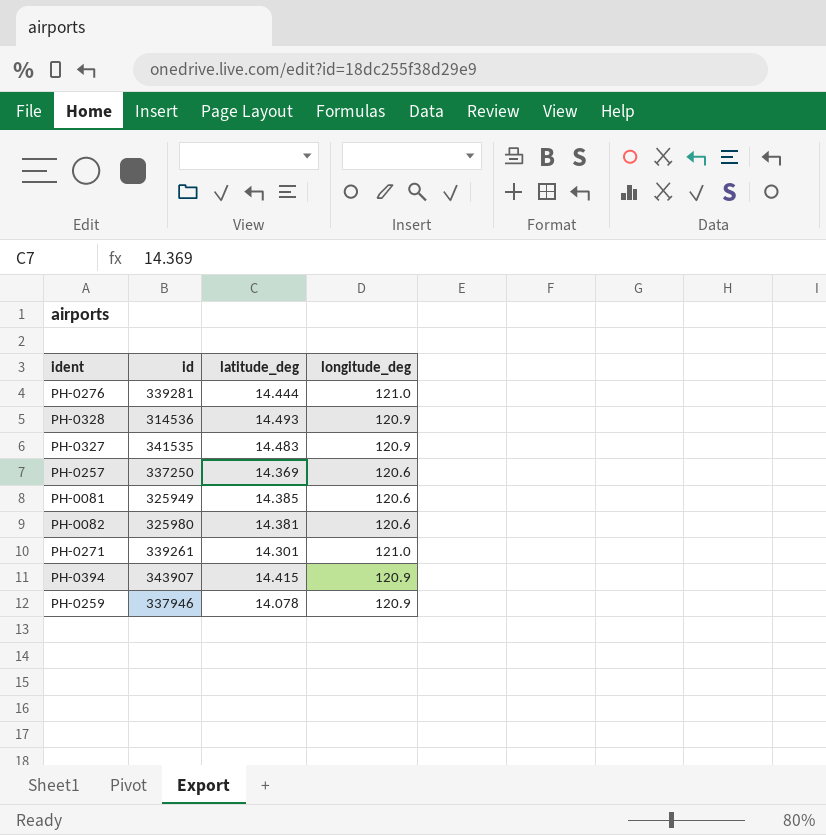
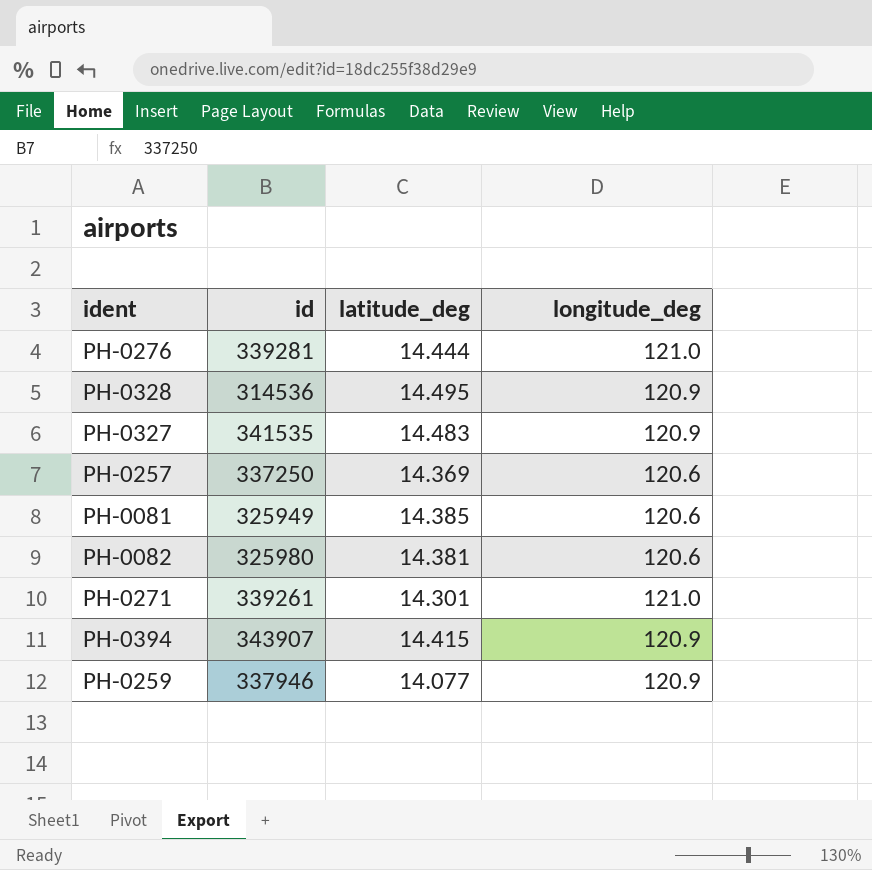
PH-0328 | latitude_deg: 14.493 -> 14.495
PH-0259 | latitude_deg: 14.078 -> 14.077

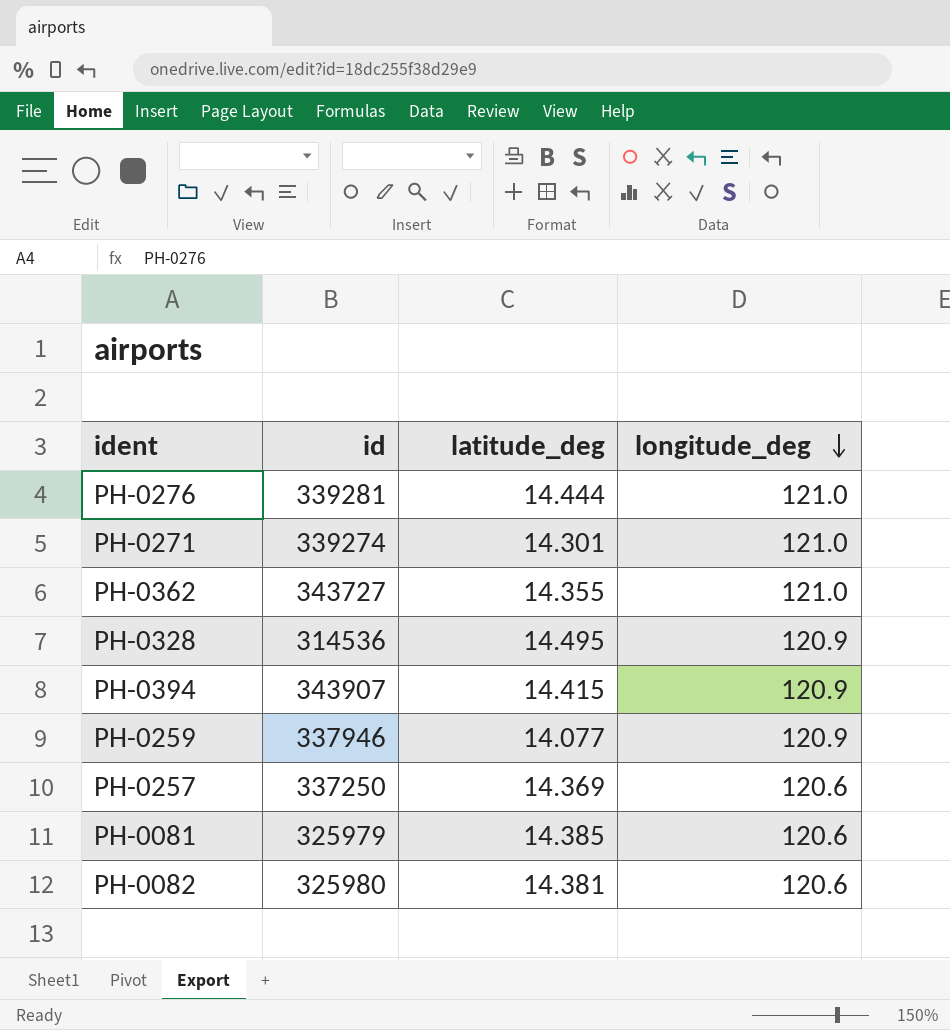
row order: none -> longitude_deg descending
row PH-0327: 341535 | 14.483 | 120.9 -> none
PH-0271 | id: 339261 -> 339274
row PH-0362: none -> 343727 | 14.355 | 121.0
PH-0081 | id: 325949 -> 325979

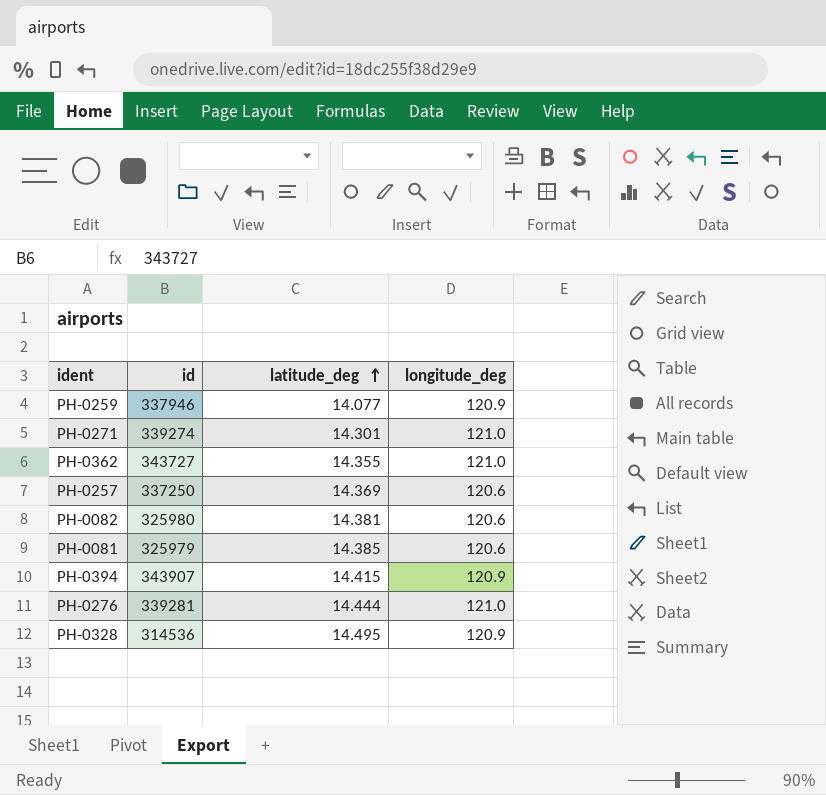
row order: longitude_deg descending -> latitude_deg ascending

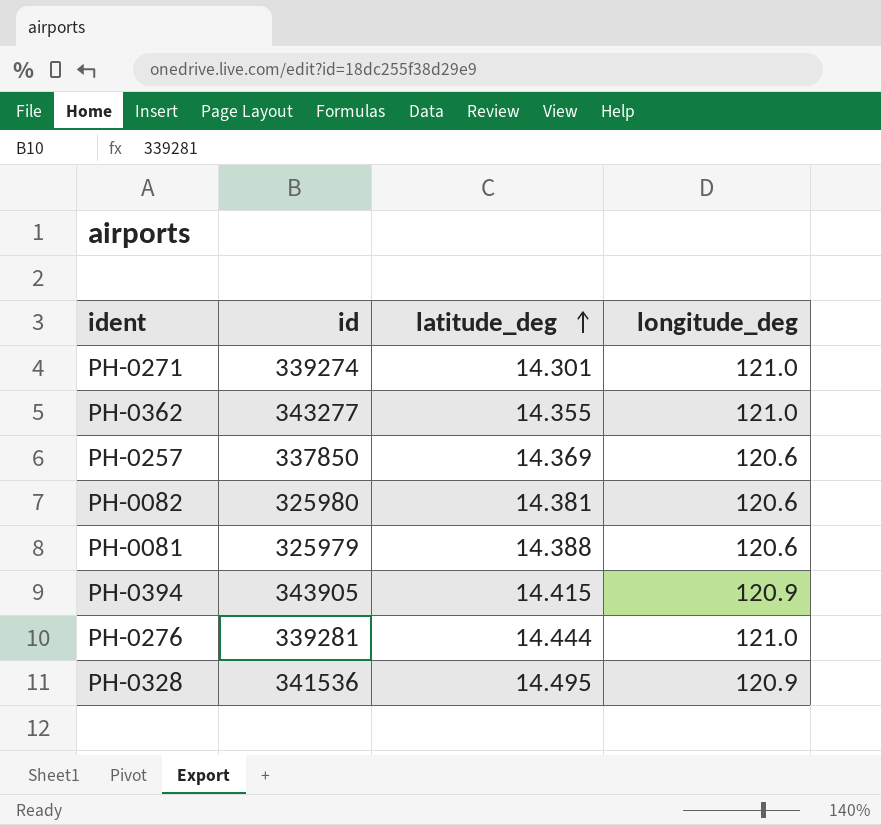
row PH-0259: 337946 | 14.077 | 120.9 -> none
PH-0362 | id: 343727 -> 343277
PH-0257 | id: 337250 -> 337850
PH-0081 | latitude_deg: 14.385 -> 14.388
PH-0394 | id: 343907 -> 343905
PH-0328 | id: 314536 -> 341536

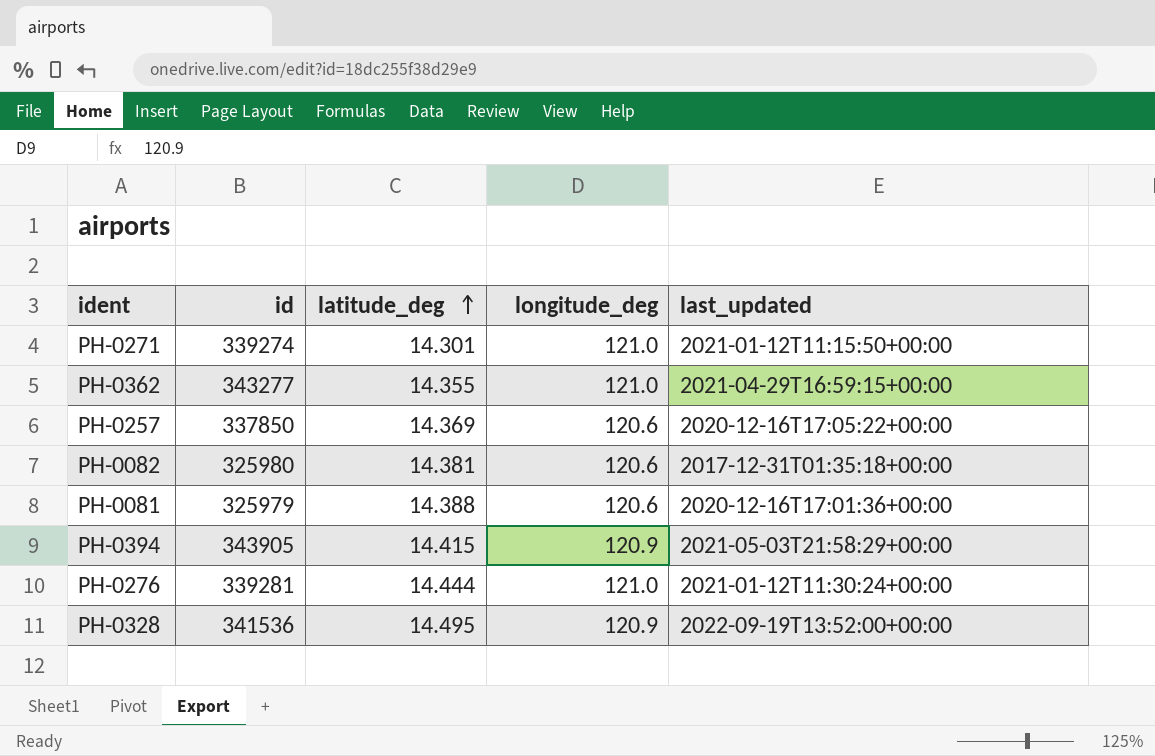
column last_updated | position: none -> 5

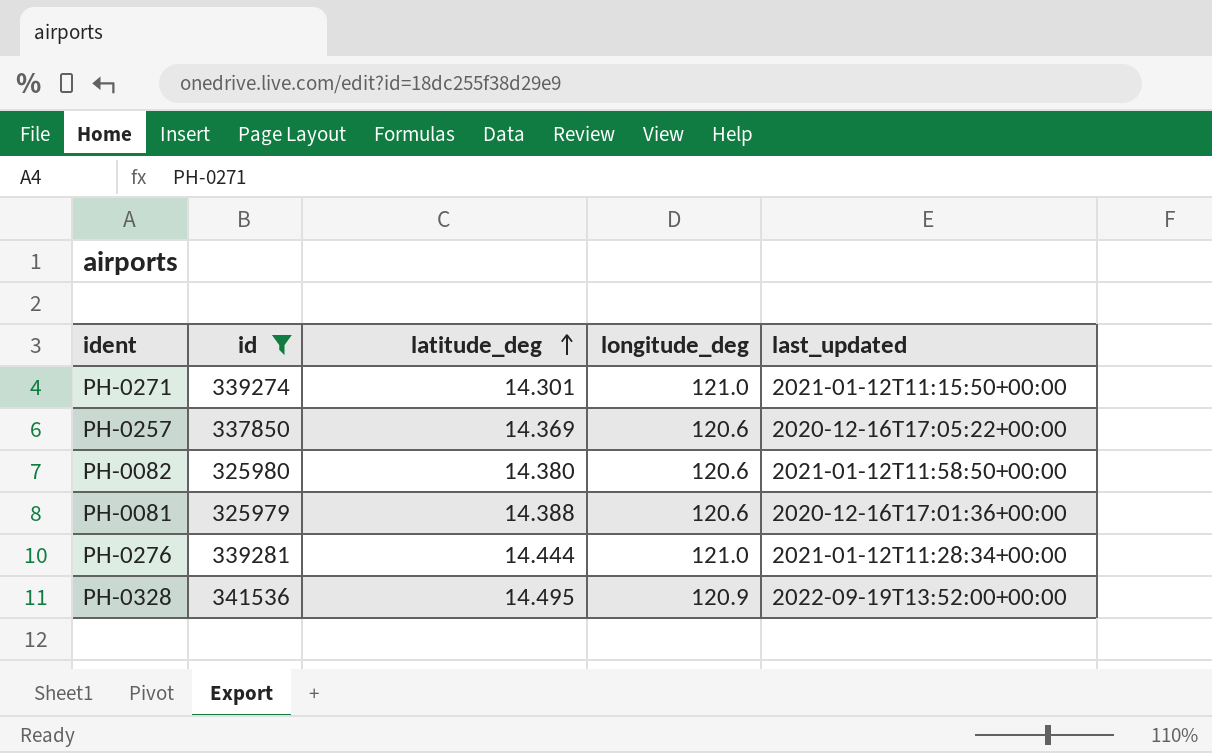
filter: none -> id <= 341536
PH-0082 | latitude_deg: 14.381 -> 14.380
PH-0082 | last_updated: 2017-12-31T01:35:18+00:00 -> 2021-01-12T11:58:50+00:00
PH-0276 | last_updated: 2021-01-12T11:30:24+00:00 -> 2021-01-12T11:28:34+00:00

